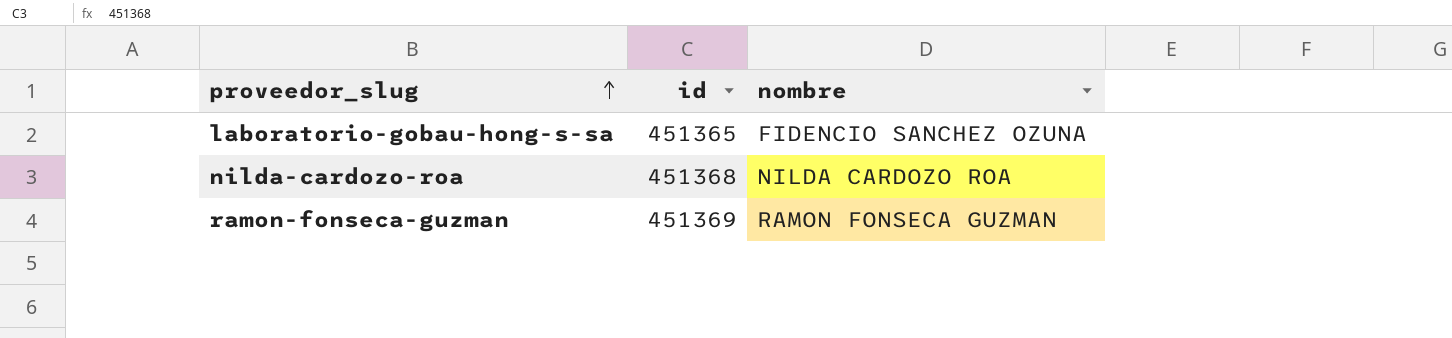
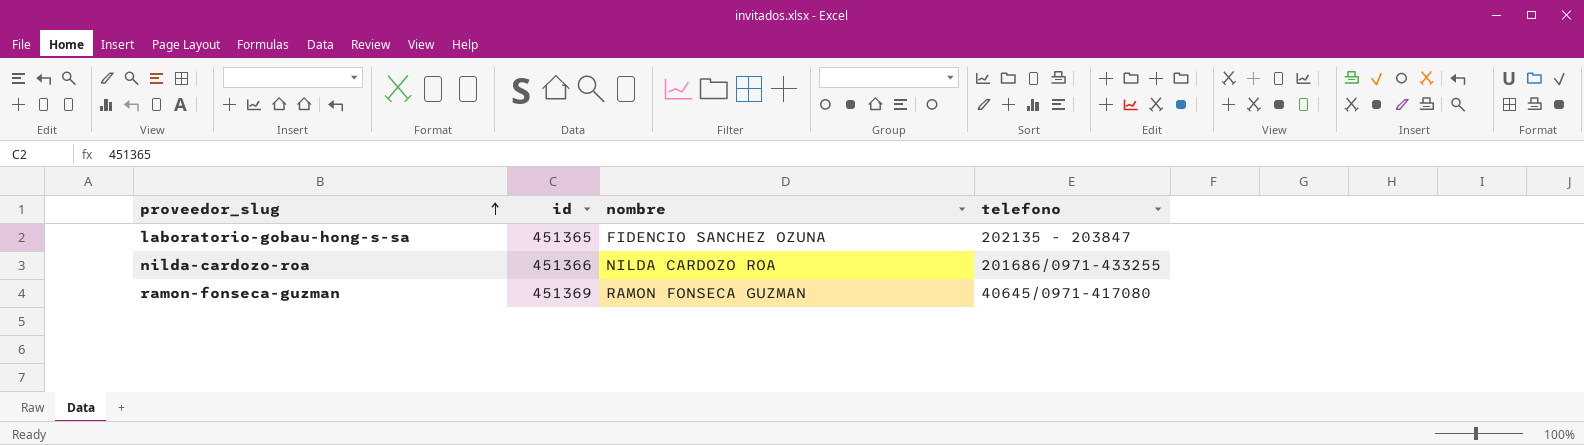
column telefono | position: none -> 4
nilda-cardozo-roa | id: 451368 -> 451366

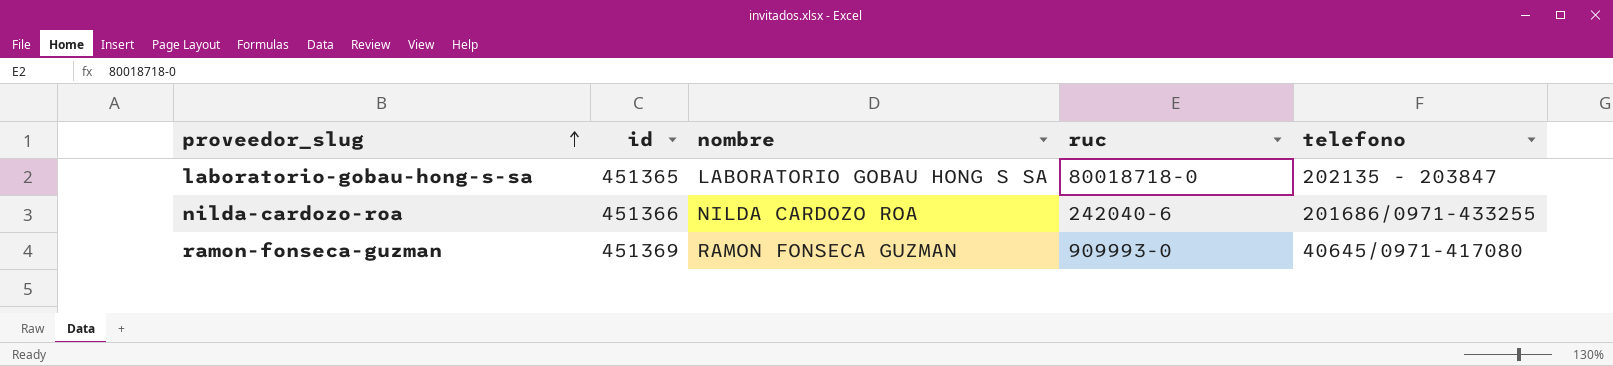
column ruc | position: none -> 4
laboratorio-gobau-hong-s-sa | nombre: FIDENCIO SANCHEZ OZUNA -> LABORATORIO GOBAU HONG S SA

